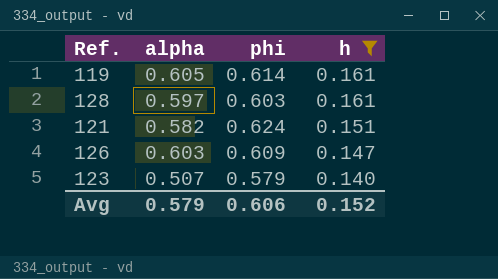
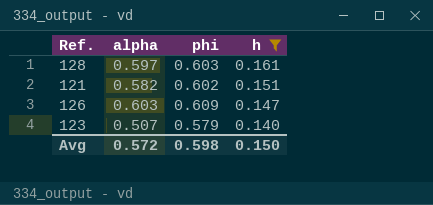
row 119: 0.605 | 0.614 | 0.161 -> none
121 | phi: 0.624 -> 0.602
Avg | alpha: 0.579 -> 0.572
Avg | phi: 0.606 -> 0.598
Avg | h: 0.152 -> 0.150

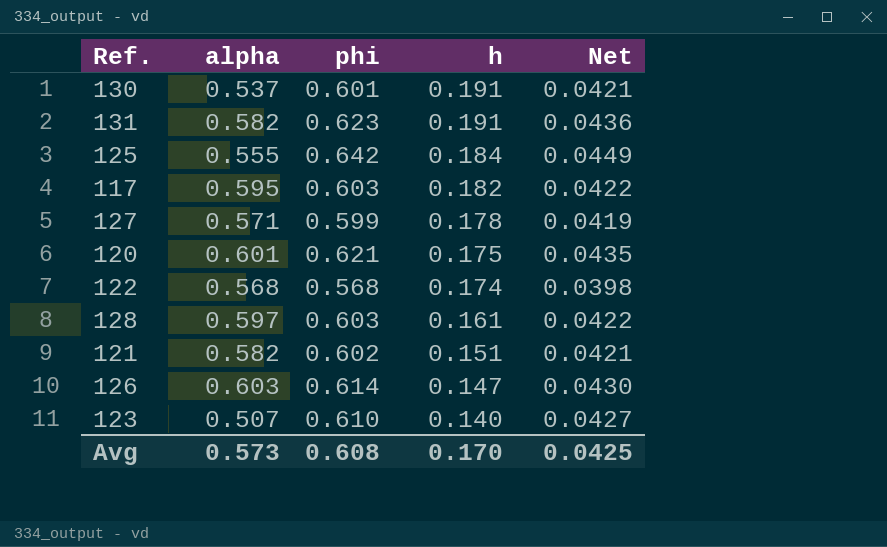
filter: h <= 0.161 -> none
column Net | formula: none -> [phi] * 0.07
126 | phi: 0.609 -> 0.614
123 | phi: 0.579 -> 0.610
Avg | alpha: 0.572 -> 0.573
Avg | phi: 0.598 -> 0.608
Avg | h: 0.150 -> 0.170

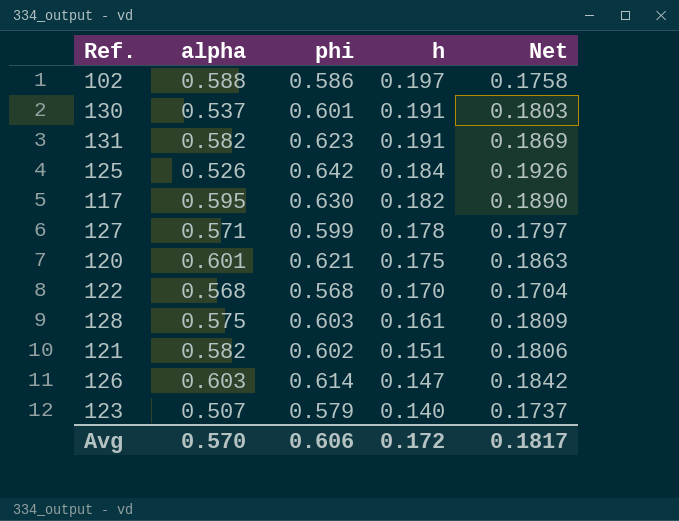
column Net | formula: [phi] * 0.07 -> [phi] * 0.3
row 102: none -> 0.588 | 0.586 | 0.197 | 0.1758
125 | alpha: 0.555 -> 0.526
117 | phi: 0.603 -> 0.630
122 | h: 0.174 -> 0.170
128 | alpha: 0.597 -> 0.575
123 | phi: 0.610 -> 0.579
Avg | alpha: 0.573 -> 0.570
Avg | phi: 0.608 -> 0.606
Avg | h: 0.170 -> 0.172
Avg | Net: 0.0425 -> 0.1817

